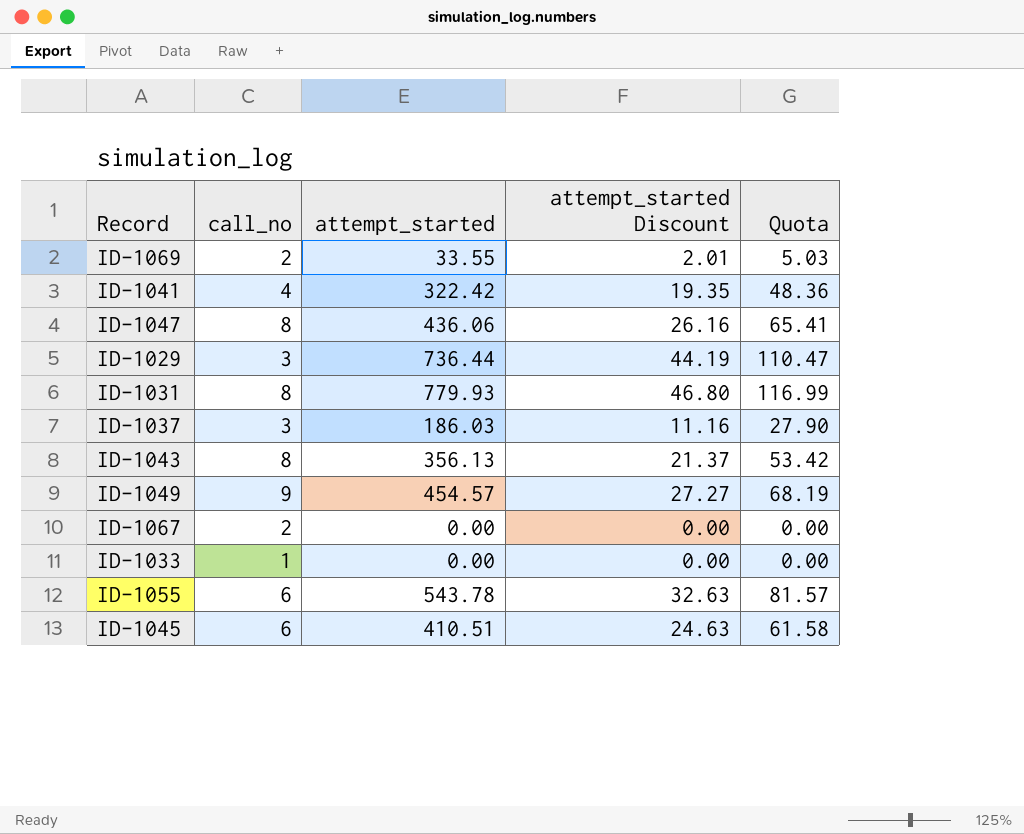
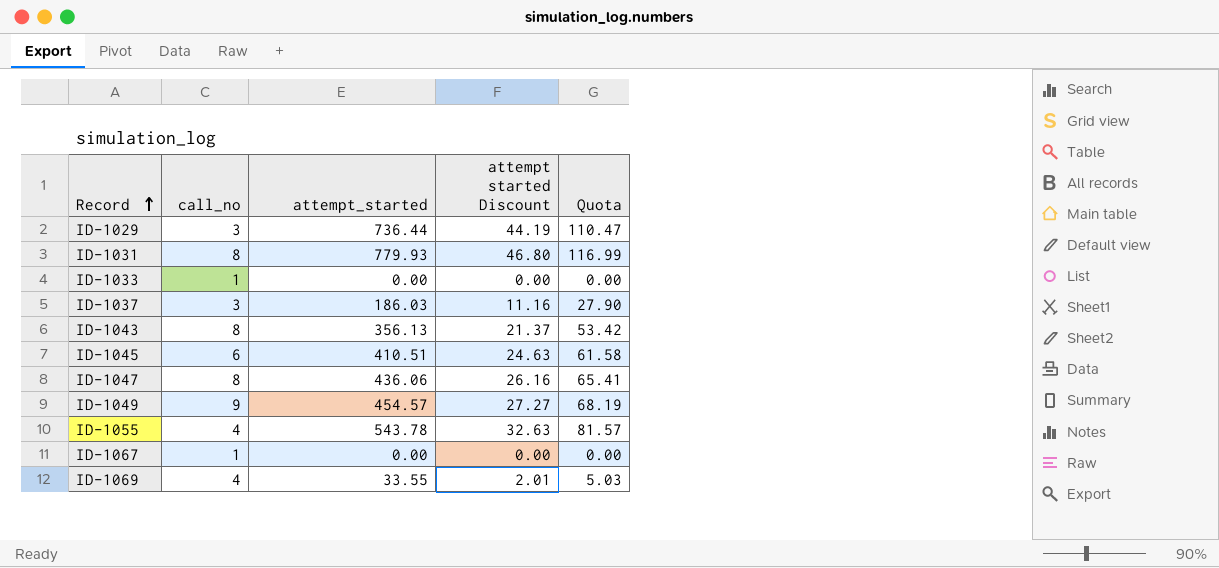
row order: none -> Record ascending
column name: attempt_started Discount -> attempt started Discount
row ID-1041: 4 | 322.42 | 19.35 | 48.36 -> none
ID-1055 | call_no: 6 -> 4
ID-1067 | call_no: 2 -> 1
ID-1069 | call_no: 2 -> 4

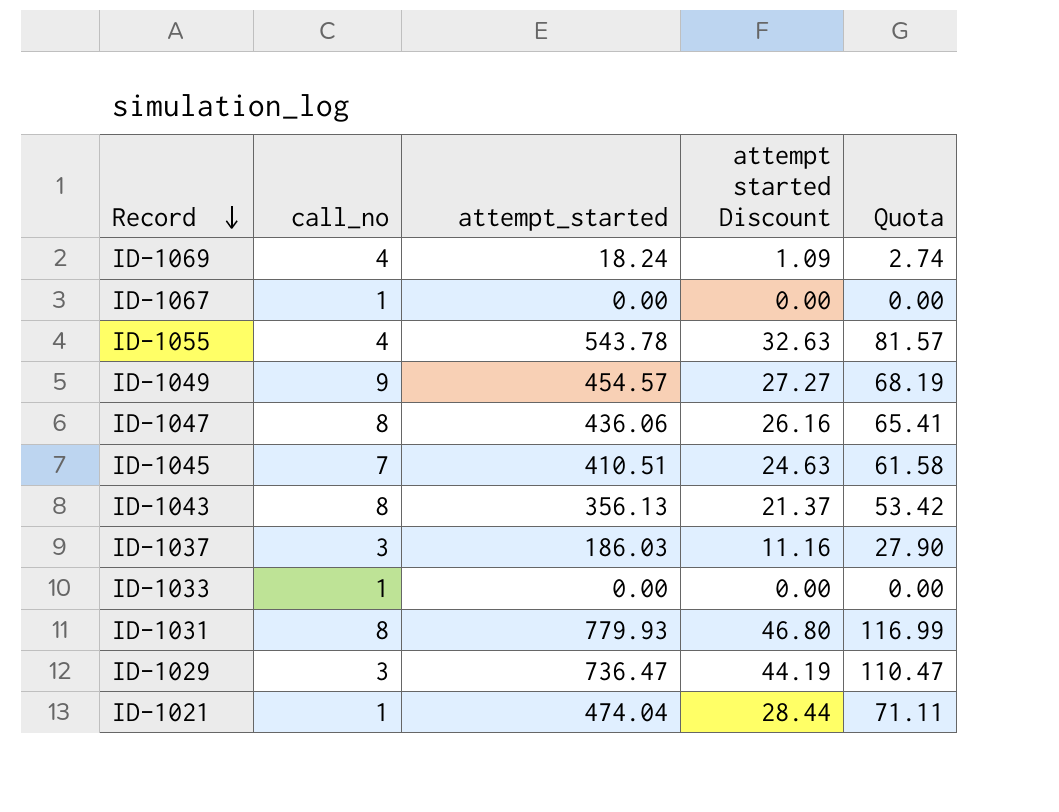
row order: Record ascending -> Record descending
ID-1069 | attempt_started: 33.55 -> 18.24
ID-1069 | attempt started Discount: 2.01 -> 1.09
ID-1069 | Quota: 5.03 -> 2.74
ID-1045 | call_no: 6 -> 7
ID-1029 | attempt_started: 736.44 -> 736.47
row ID-1021: none -> 1 | 474.04 | 28.44 | 71.11

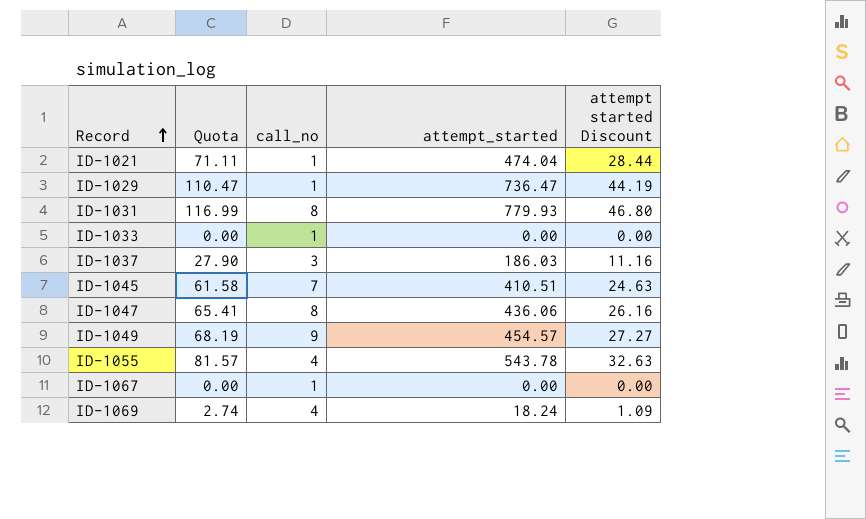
row order: Record descending -> Record ascending
column Quota | position: 5 -> 2
row ID-1043: 8 | 356.13 | 21.37 | 53.42 -> none
ID-1029 | call_no: 3 -> 1

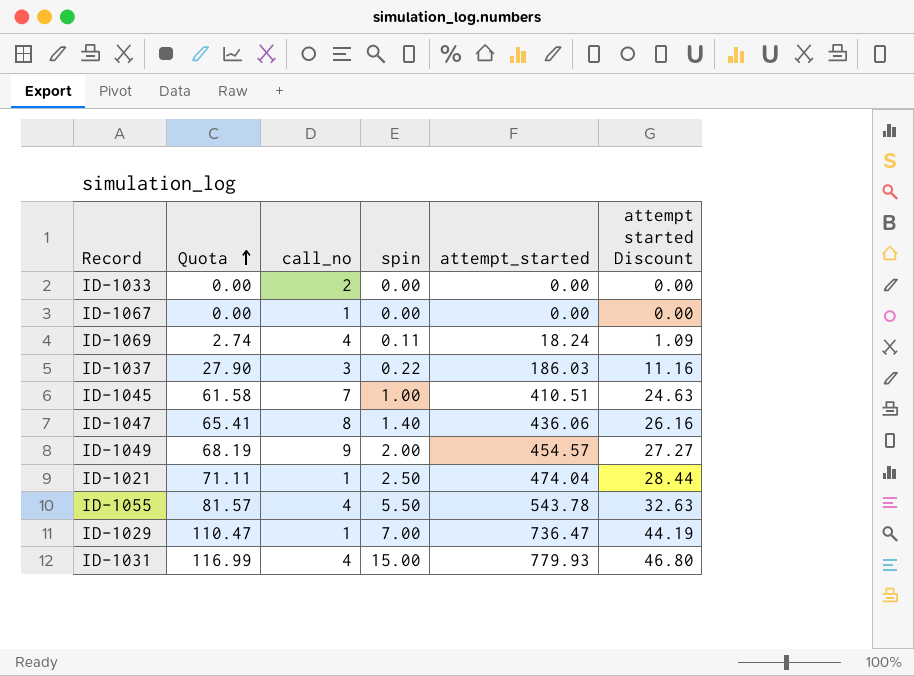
row order: Record ascending -> Quota ascending
column spin | position: none -> 4
ID-1033 | call_no: 1 -> 2
ID-1031 | call_no: 8 -> 4

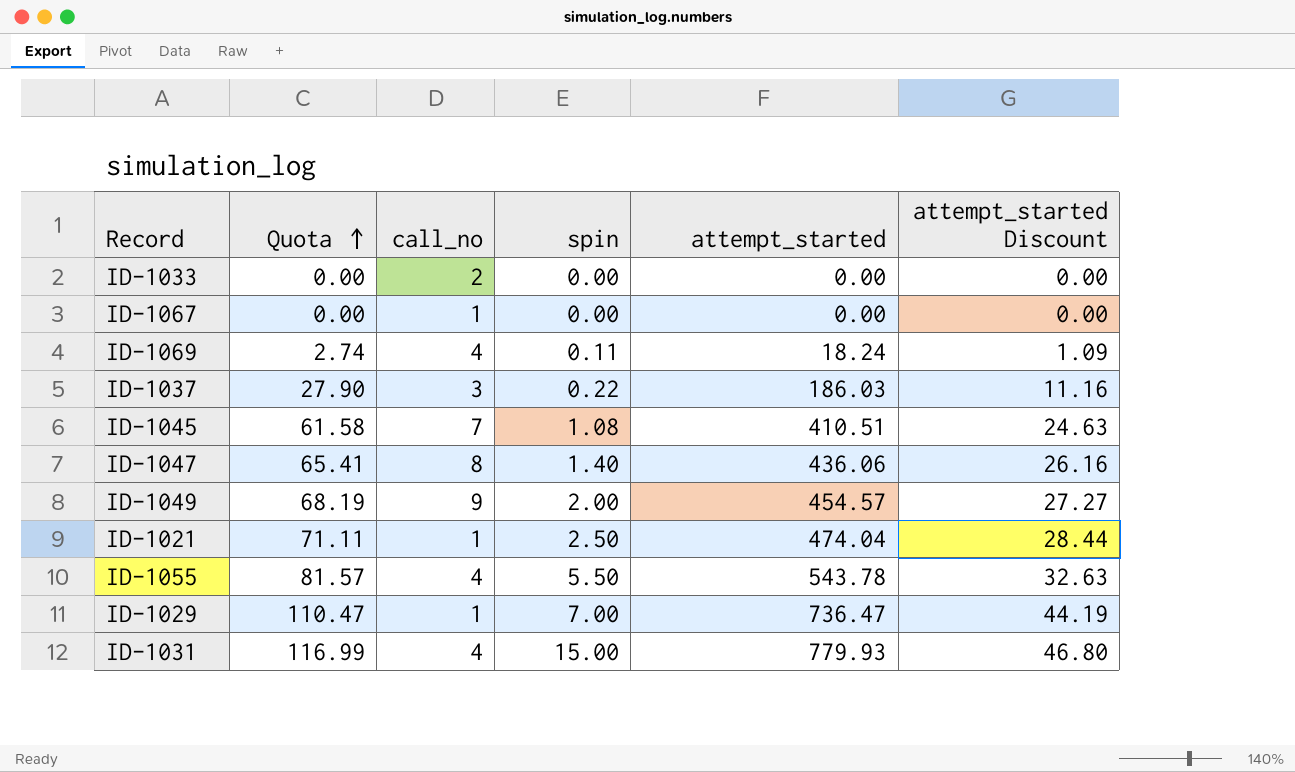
column name: attempt started Discount -> attempt_started Discount
ID-1045 | spin: 1.00 -> 1.08

